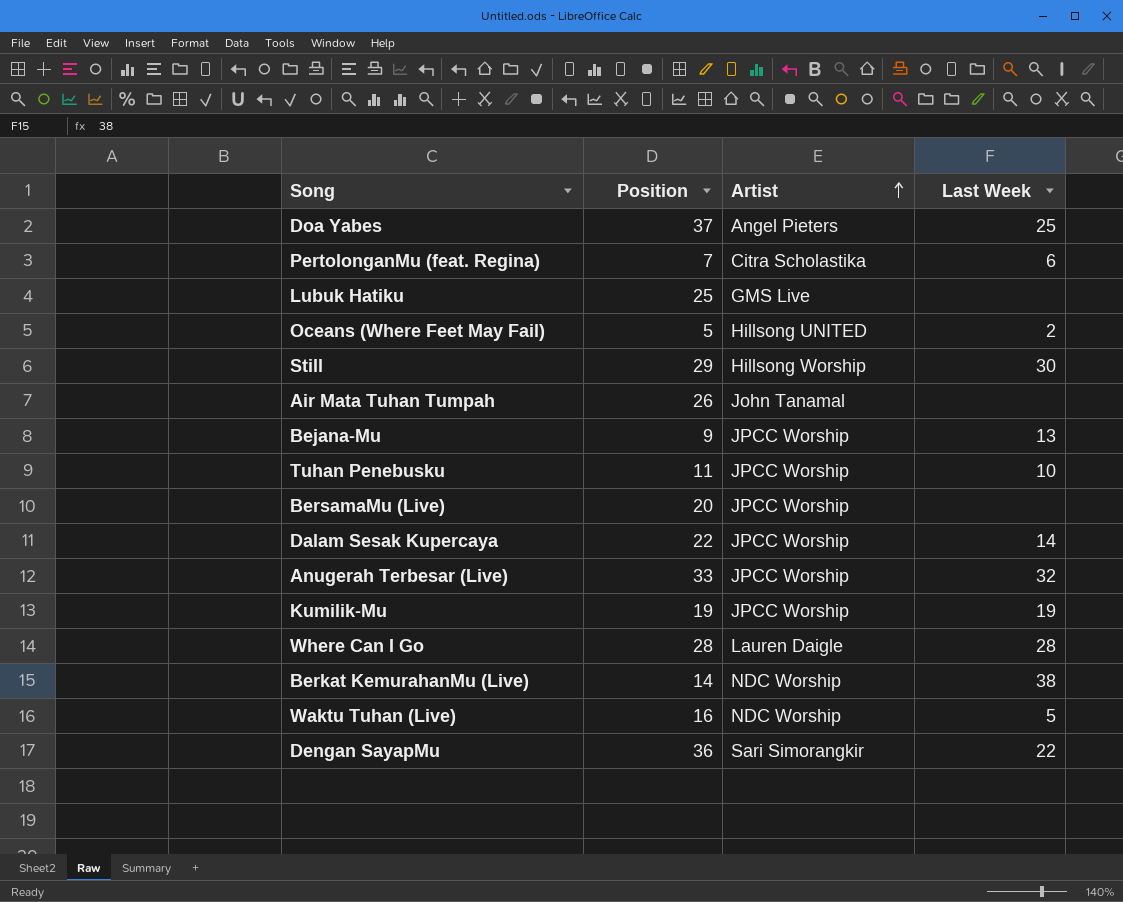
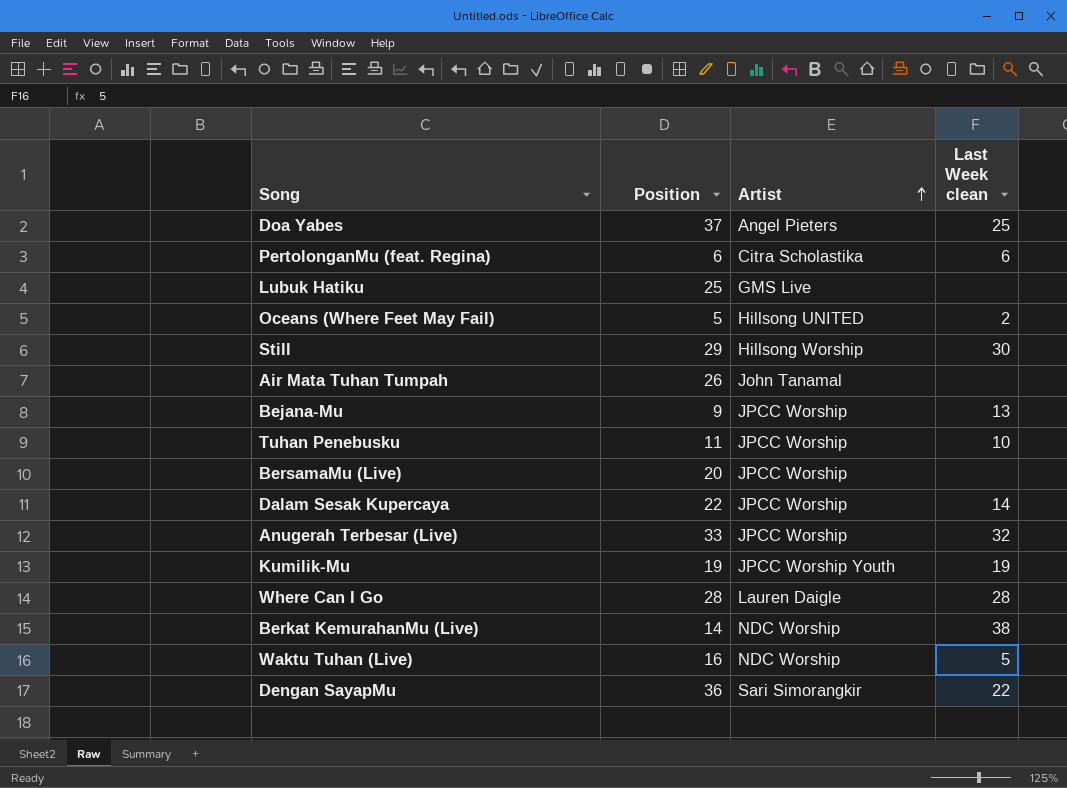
column name: Last Week -> Last Week clean
PertolonganMu (feat. Regina) | Position: 7 -> 6
Kumilik-Mu | Artist: JPCC Worship -> JPCC Worship Youth

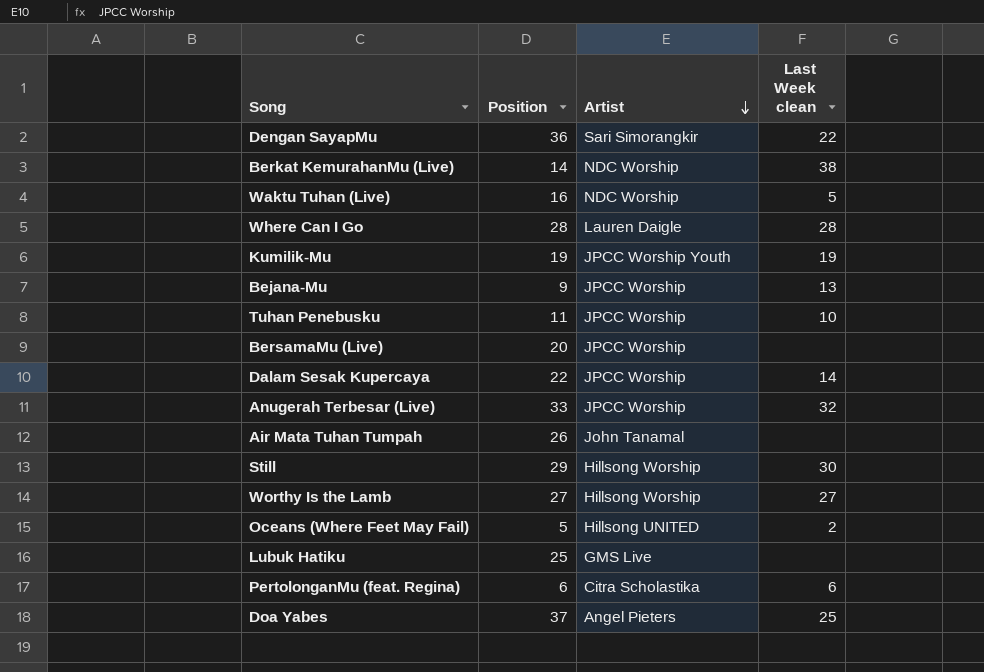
row order: Artist ascending -> Artist descending
row Worthy Is the Lamb: none -> 27 | Hillsong Worship | 27

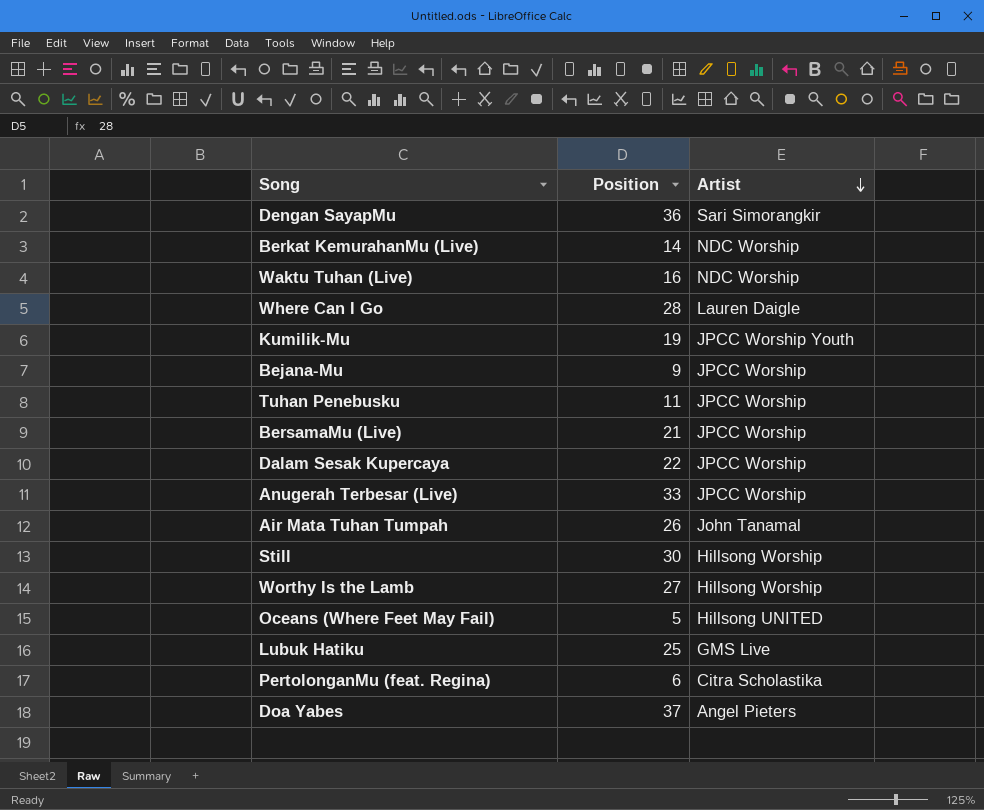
column Last Week clean | position: 4 -> none
BersamaMu (Live) | Position: 20 -> 21
Still | Position: 29 -> 30

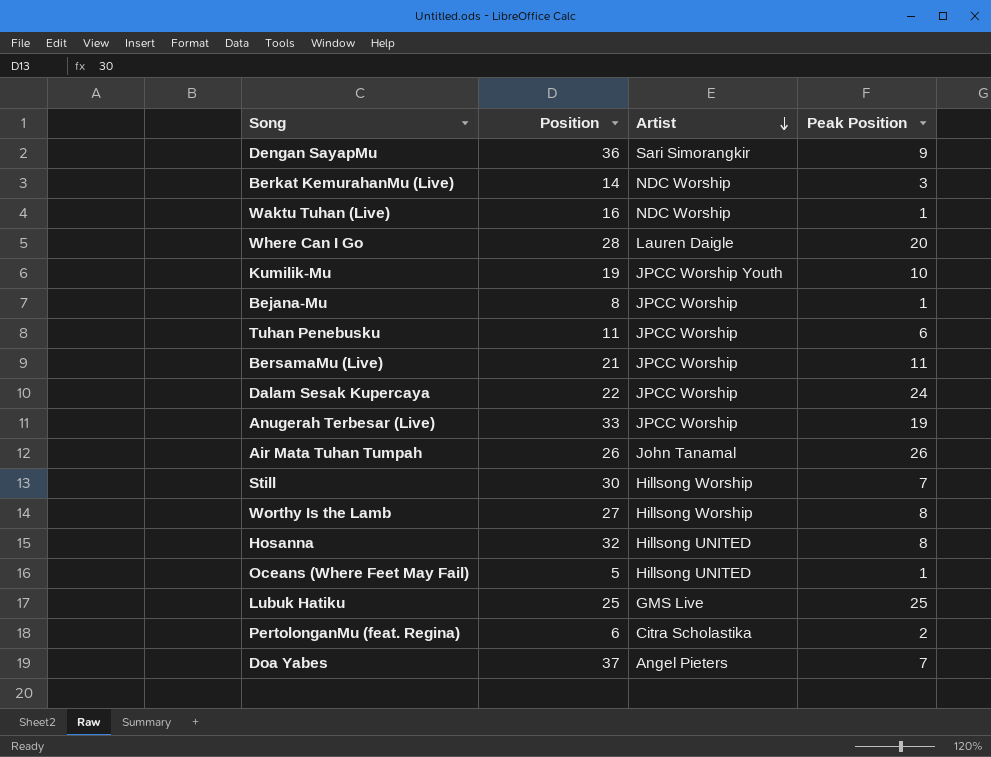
column Peak Position | position: none -> 4
Bejana-Mu | Position: 9 -> 8
row Hosanna: none -> 32 | Hillsong UNITED | 8

